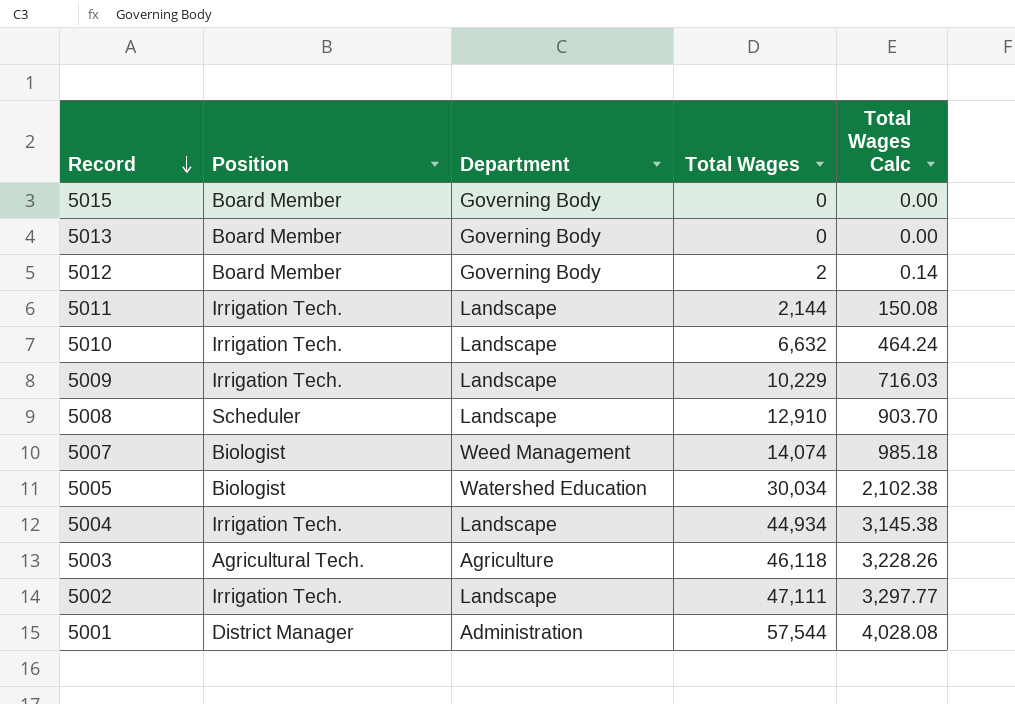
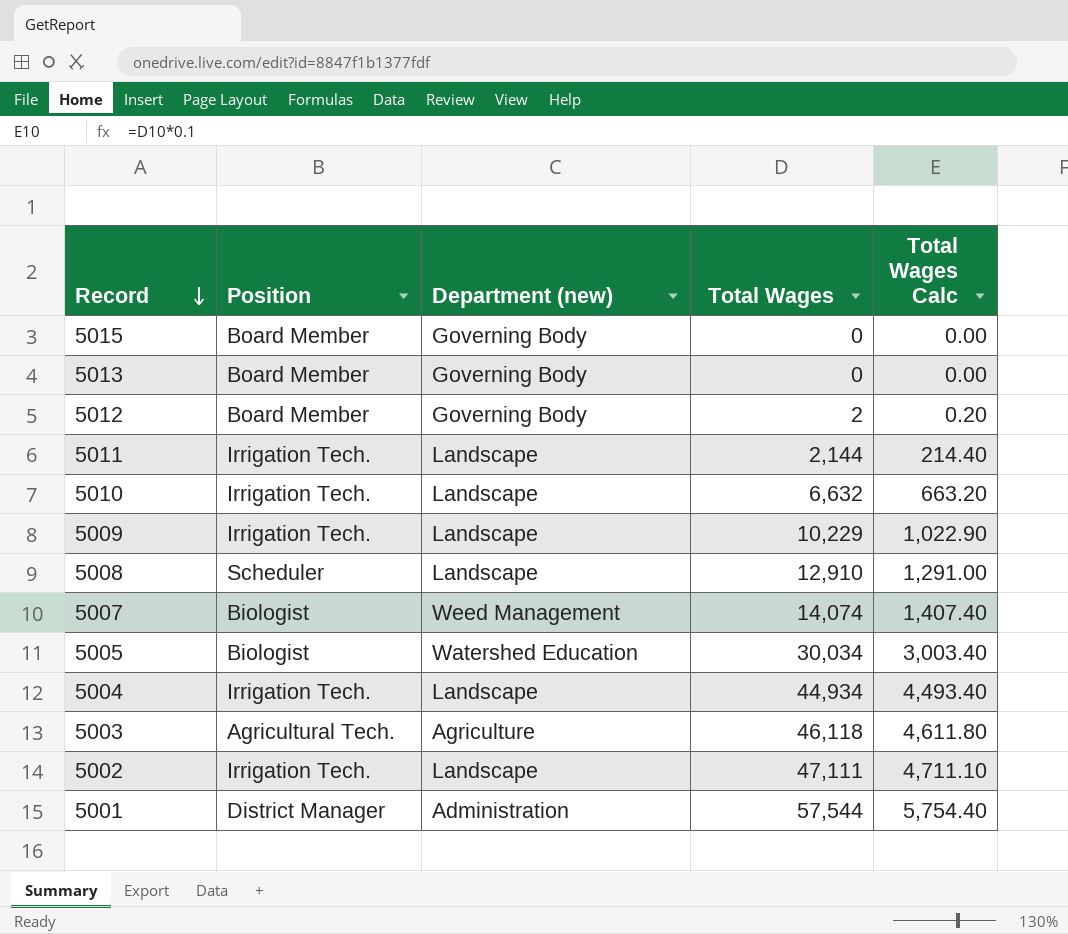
column name: Department -> Department (new)
column Total Wages Calc | formula: [Total Wages] * 0.07 -> [Total Wages] * 0.1

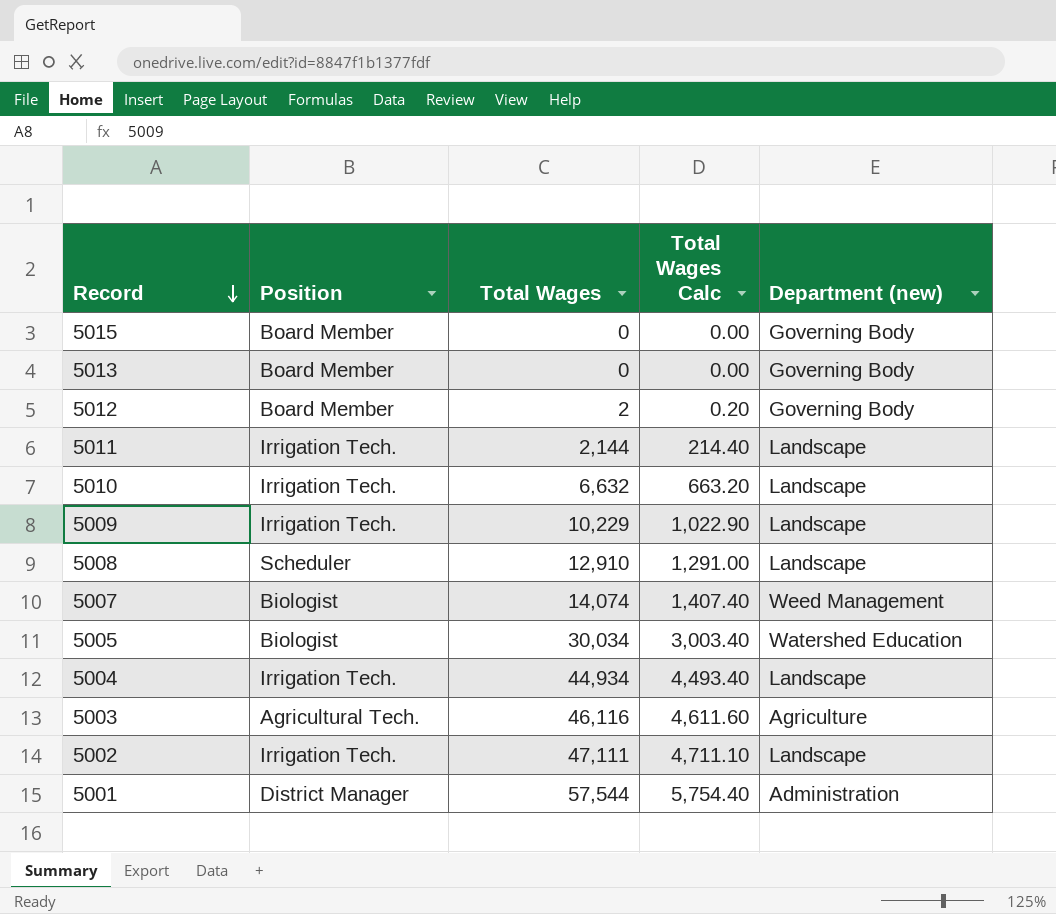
column Department (new) | position: 3 -> 5
5003 | Total Wages: 46,118 -> 46,116
5003 | Total Wages Calc: 4,611.80 -> 4,611.60

